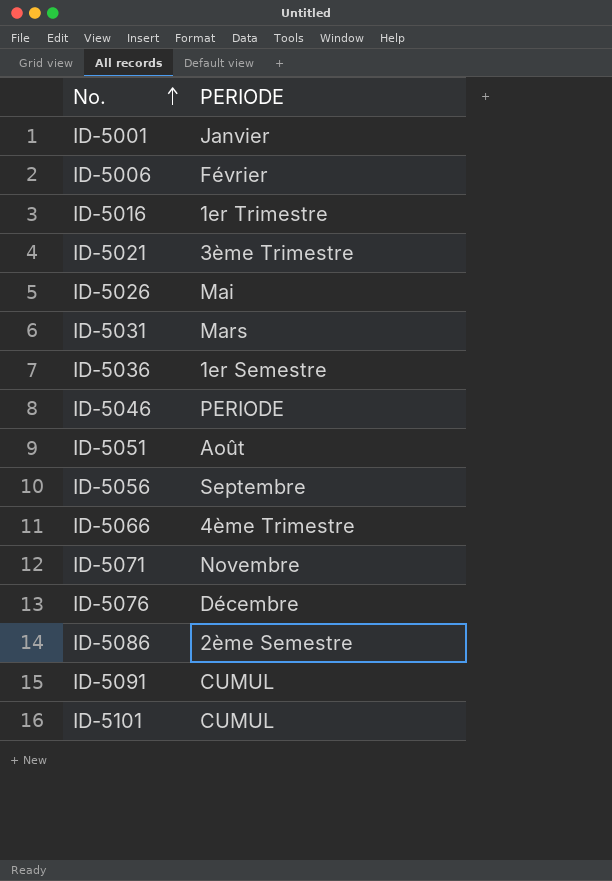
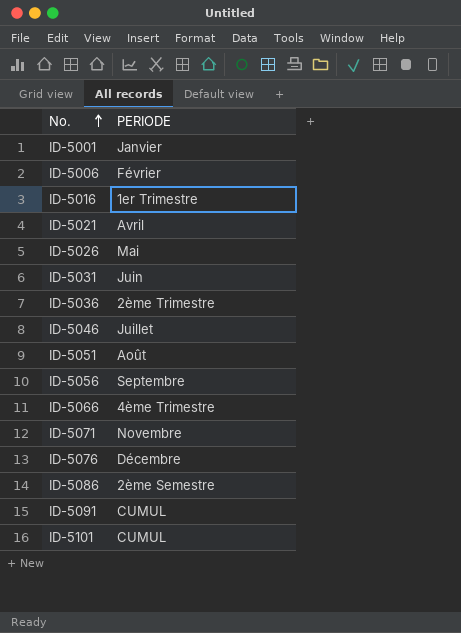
ID-5021 | PERIODE: 3ème Trimestre -> Avril
ID-5031 | PERIODE: Mars -> Juin
ID-5036 | PERIODE: 1er Semestre -> 2ème Trimestre
ID-5046 | PERIODE: PERIODE -> Juillet

